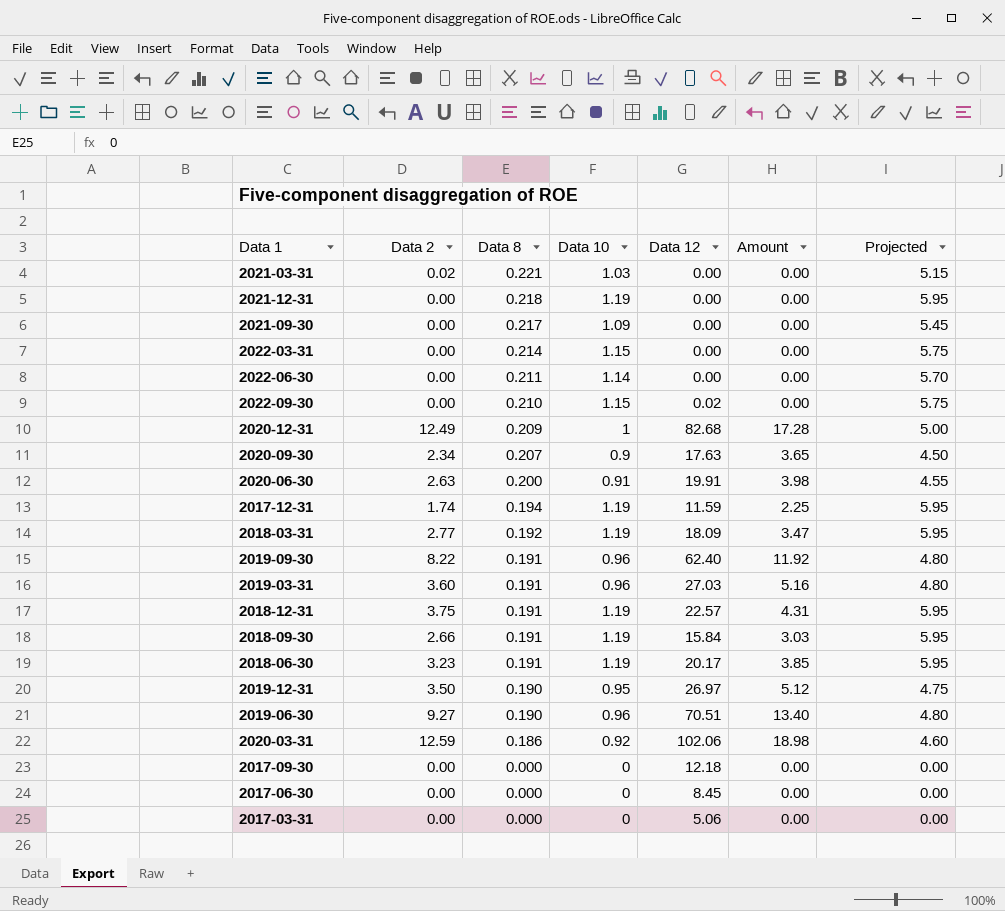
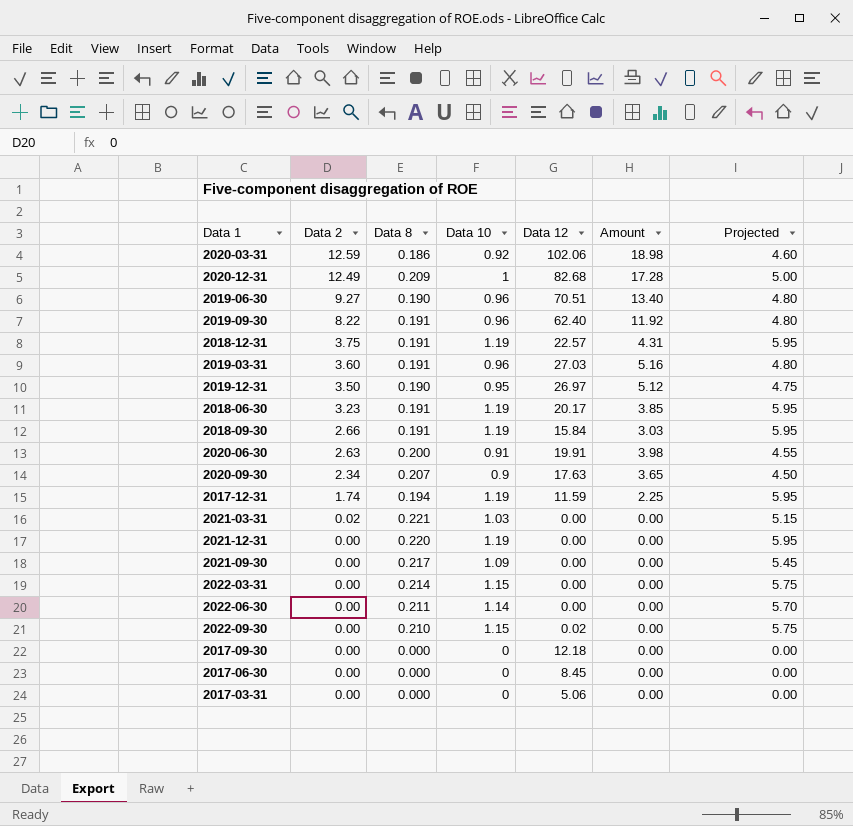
row order: Data 8 descending -> Data 2 descending
row 2018-03-31: 2.77 | 0.192 | 1.19 | 18.09 | 3.47 | 5.95 -> none
2021-12-31 | Data 8: 0.218 -> 0.220

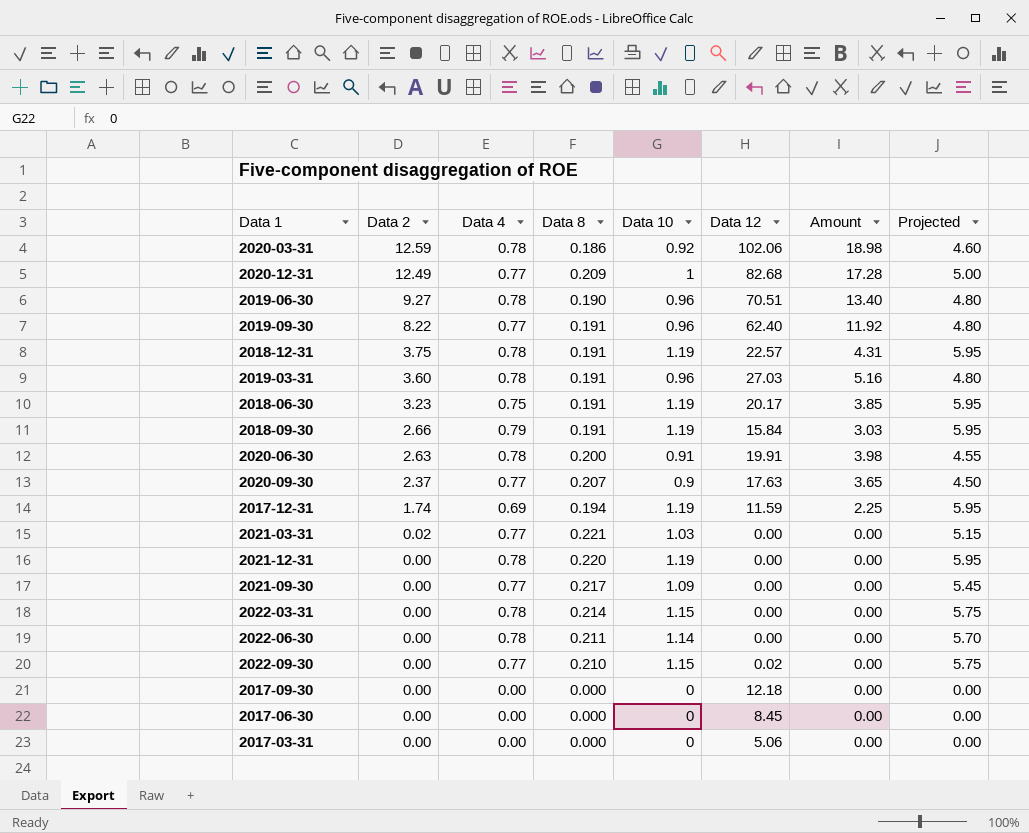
column Data 4 | position: none -> 3
row 2019-12-31: 3.50 | 0.190 | 0.95 | 26.97 | 5.12 | 4.75 -> none
2020-09-30 | Data 2: 2.34 -> 2.37

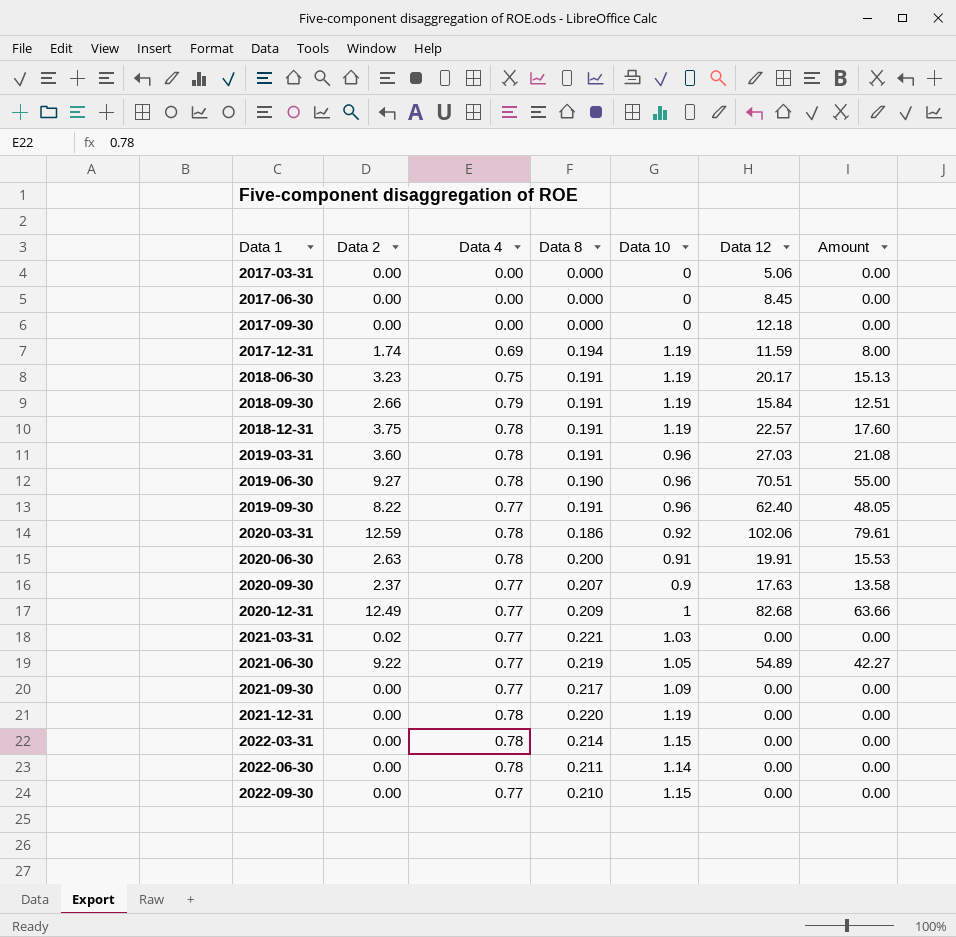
row order: Data 2 descending -> Data 1 ascending
column Projected | formula: [Data 10] * 5 -> none
column Amount | formula: [Data 8] * [Data 12] -> [Data 4] * [Data 12]
row 2021-06-30: none -> 9.22 | 0.77 | 0.219 | 1.05 | 54.89 | 42.27
2022-09-30 | Data 12: 0.02 -> 0.00

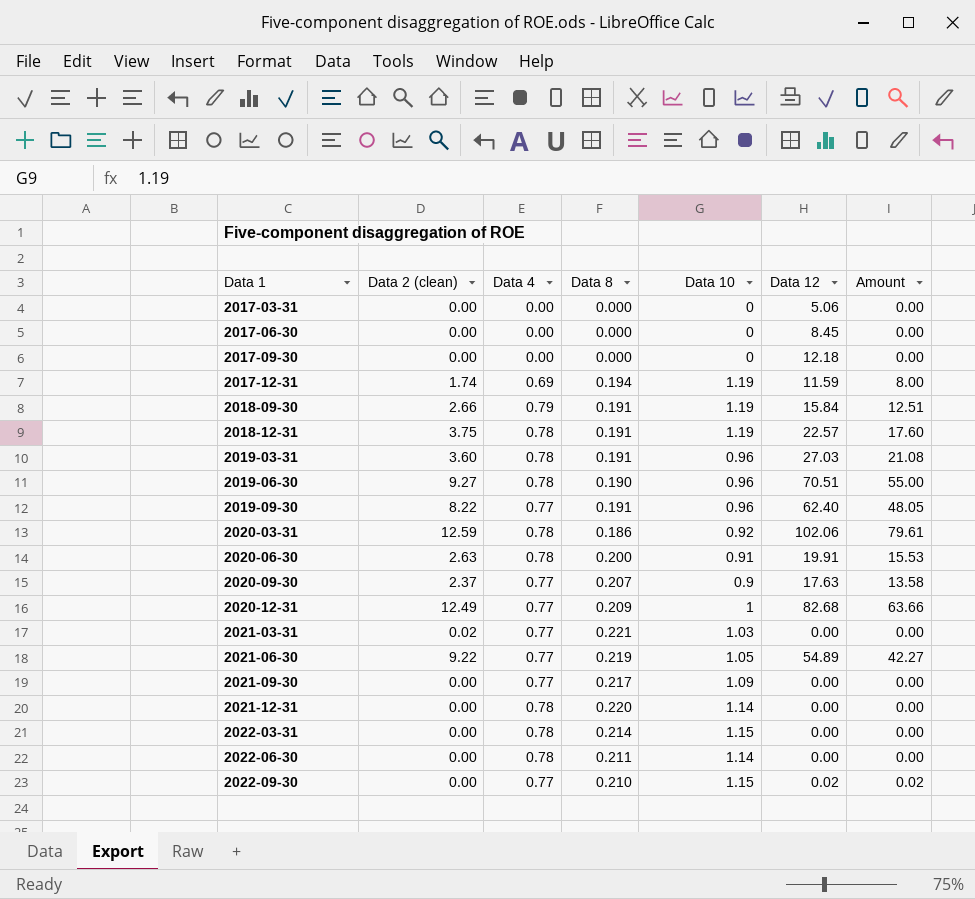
column name: Data 2 -> Data 2 (clean)
row 2018-06-30: 3.23 | 0.75 | 0.191 | 1.19 | 20.17 | 15.13 -> none
2021-12-31 | Data 10: 1.19 -> 1.14
2022-09-30 | Data 12: 0.00 -> 0.02
2022-09-30 | Amount: 0.00 -> 0.02

